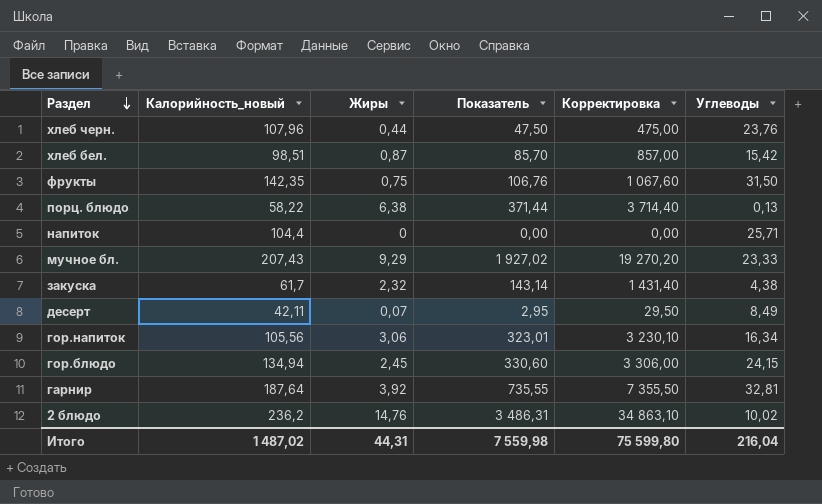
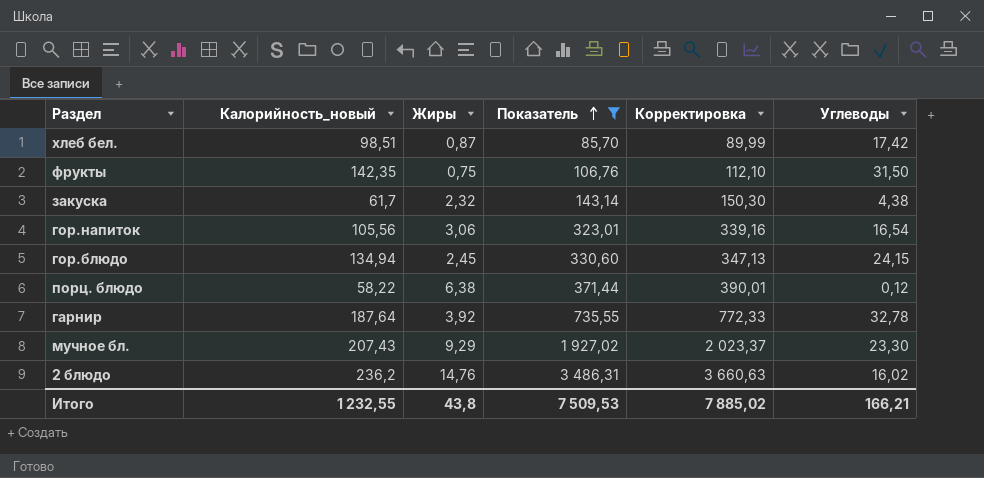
filter: none -> Показатель >= 85,70
row order: Раздел descending -> Показатель ascending
column Корректировка | formula: [Показатель] * 10 -> [Показатель] * 1,05
хлеб бел. | Углеводы: 15,42 -> 17,42
гор.напиток | Углеводы: 16,34 -> 16,54
порц. блюдо | Углеводы: 0,13 -> 0,12
гарнир | Углеводы: 32,81 -> 32,78
мучное бл. | Углеводы: 23,33 -> 23,30
2 блюдо | Углеводы: 10,02 -> 16,02
Итого | Калорийность_новый: 1 487,02 -> 1 232,55
Итого | Жиры: 44,31 -> 43,8
Итого | Показатель: 7 559,98 -> 7 509,53
Итого | Корректировка: 75 599,80 -> 7 885,02
Итого | Углеводы: 216,04 -> 166,21

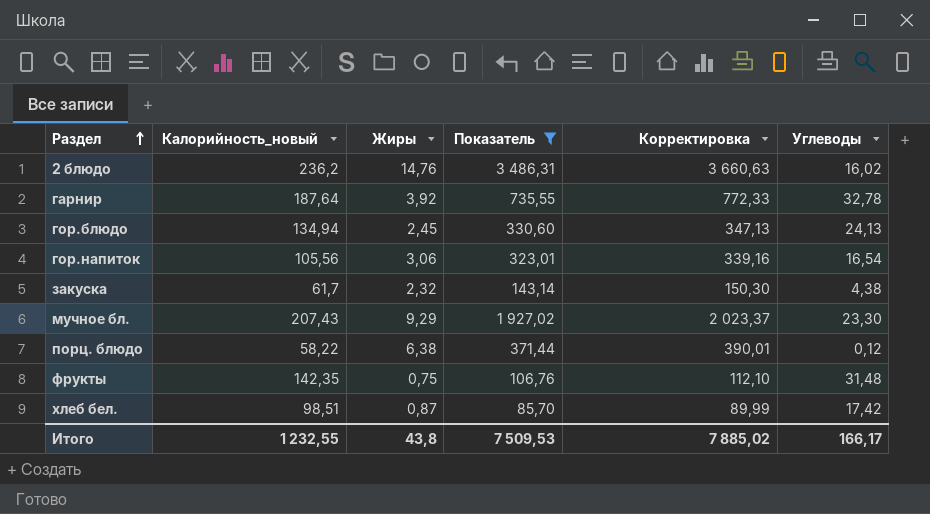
row order: Показатель ascending -> Раздел ascending
гор.блюдо | Углеводы: 24,15 -> 24,13
фрукты | Углеводы: 31,50 -> 31,48
Итого | Углеводы: 166,21 -> 166,17

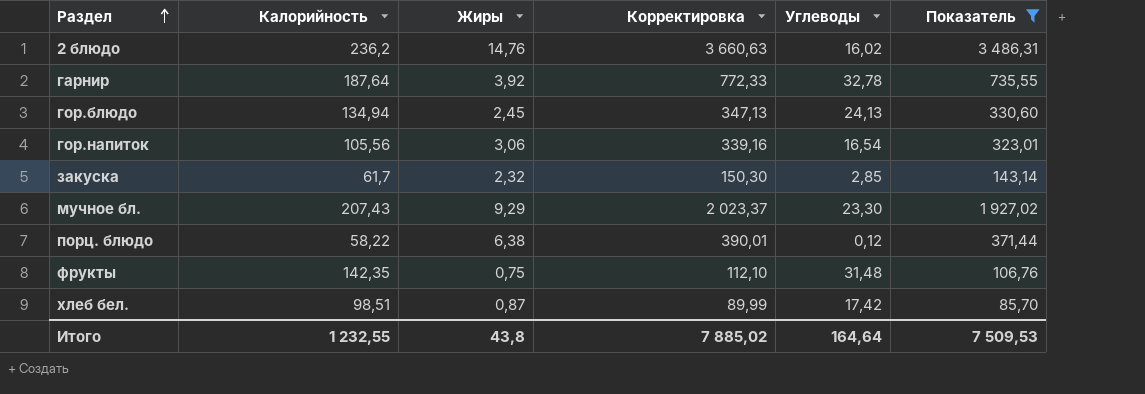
column name: Калорийность_новый -> Калорийность
column Показатель | position: 4 -> 6
закуска | Углеводы: 4,38 -> 2,85
Итого | Углеводы: 166,17 -> 164,64

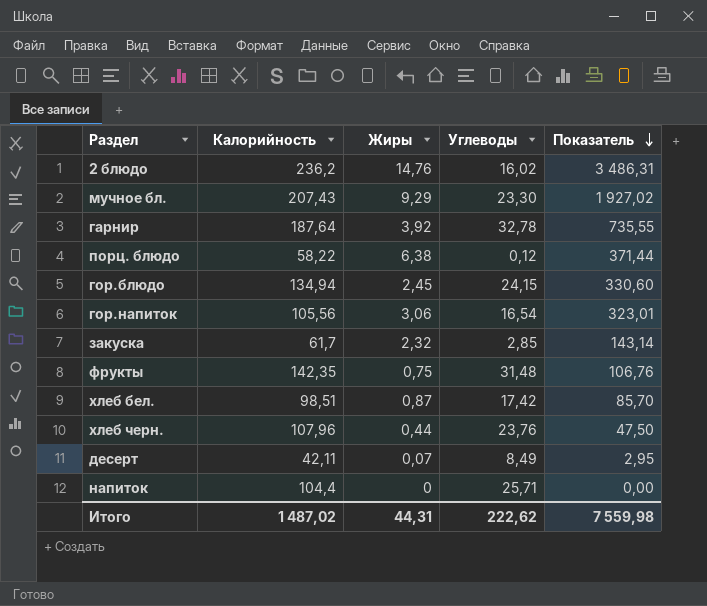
filter: Показатель >= 85,70 -> none
row order: Раздел ascending -> Показатель descending
column Корректировка | formula: [Показатель] * 1,05 -> none
гор.блюдо | Углеводы: 24,13 -> 24,15
Итого | Калорийность: 1 232,55 -> 1 487,02
Итого | Жиры: 43,8 -> 44,31
Итого | Углеводы: 164,64 -> 222,62
Итого | Показатель: 7 509,53 -> 7 559,98

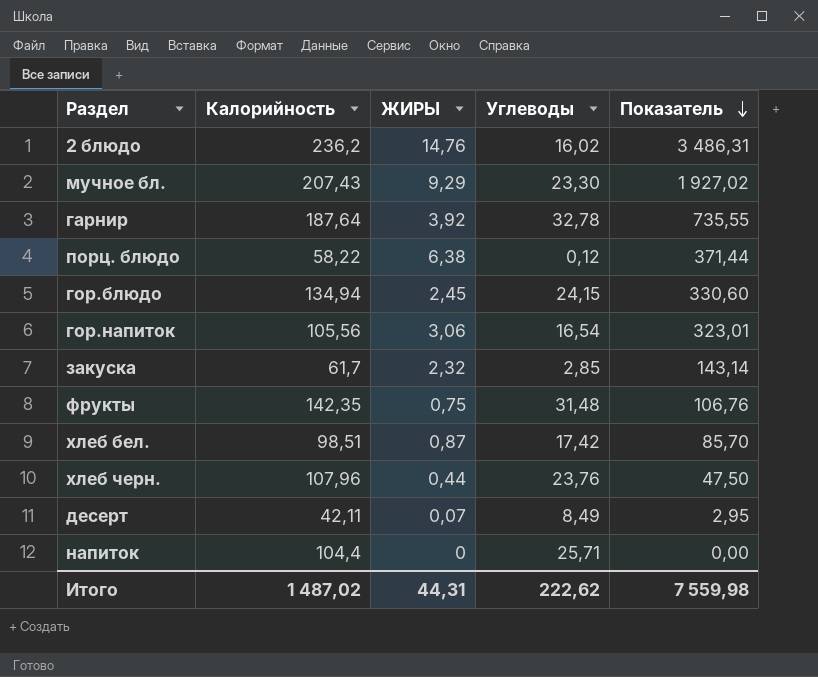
column name: Жиры -> ЖИРЫ

